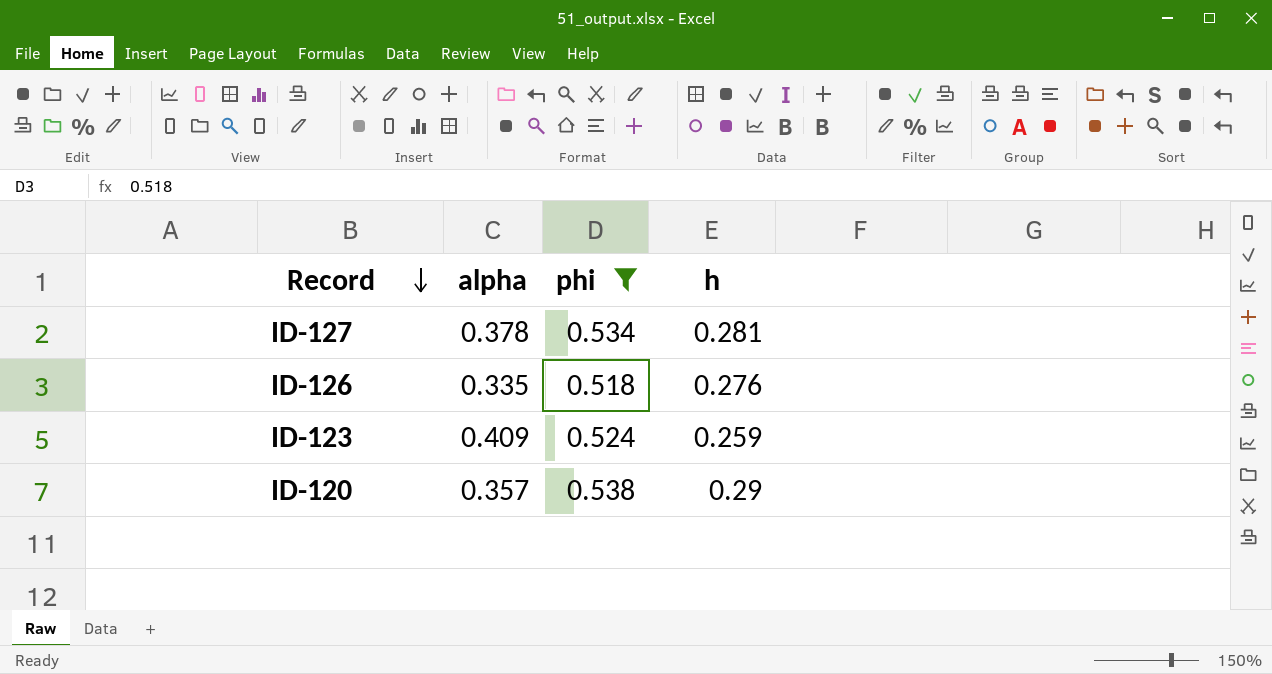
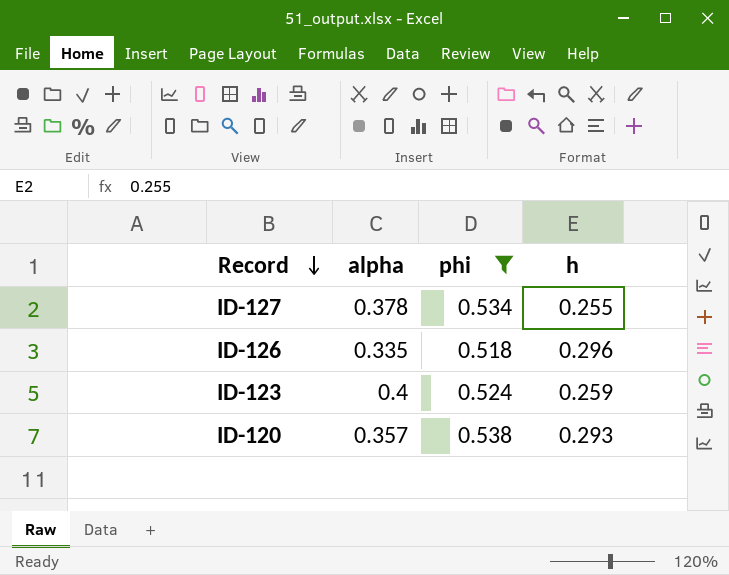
ID-127 | h: 0.281 -> 0.255
ID-126 | h: 0.276 -> 0.296
ID-123 | alpha: 0.409 -> 0.4
ID-120 | h: 0.29 -> 0.293

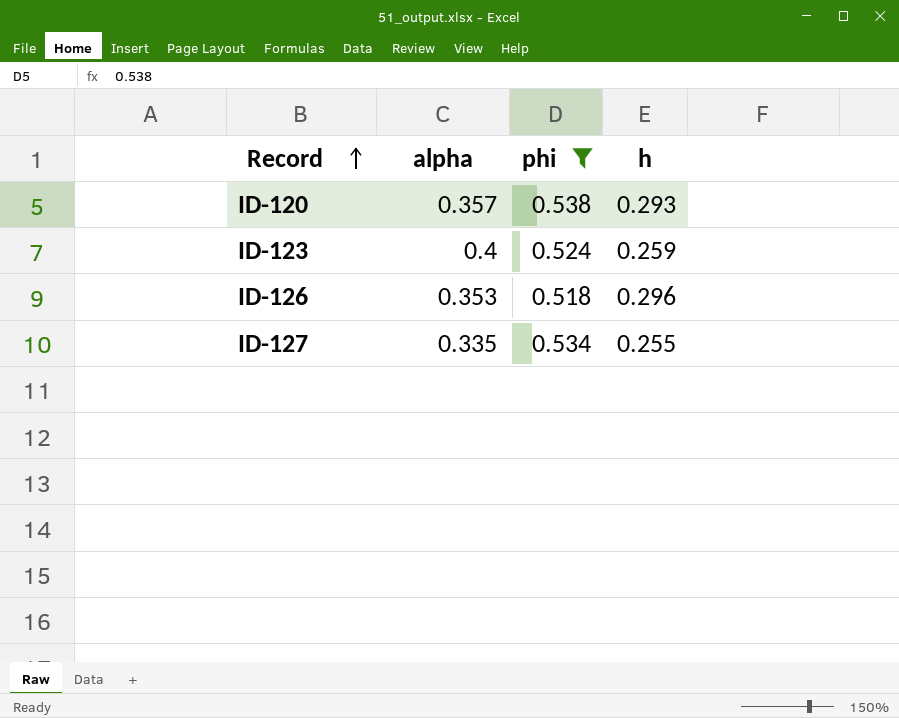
row order: Record descending -> Record ascending
ID-126 | alpha: 0.335 -> 0.353
ID-127 | alpha: 0.378 -> 0.335

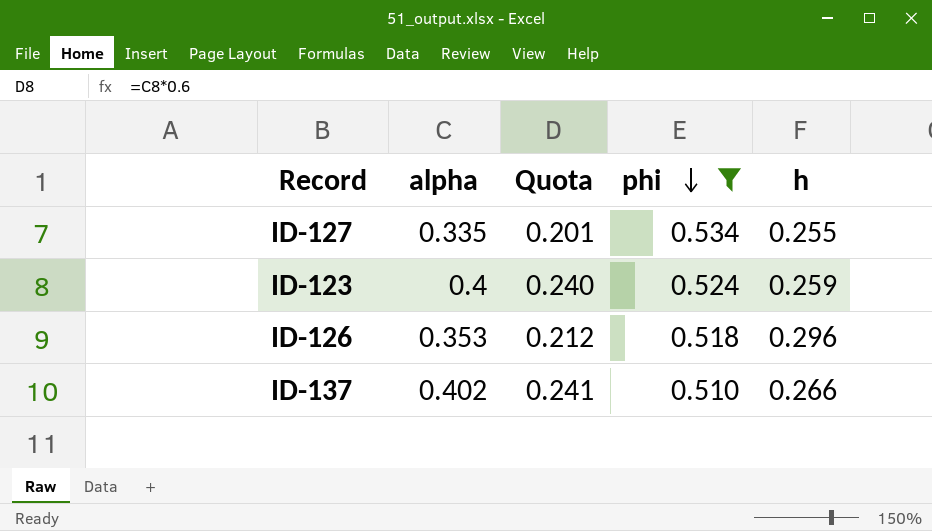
row order: Record ascending -> phi descending
column Quota | formula: none -> [alpha] * 0.6
row ID-120: 0.357 | 0.538 | 0.293 -> none
row ID-137: none -> 0.402 | 0.241 | 0.510 | 0.266

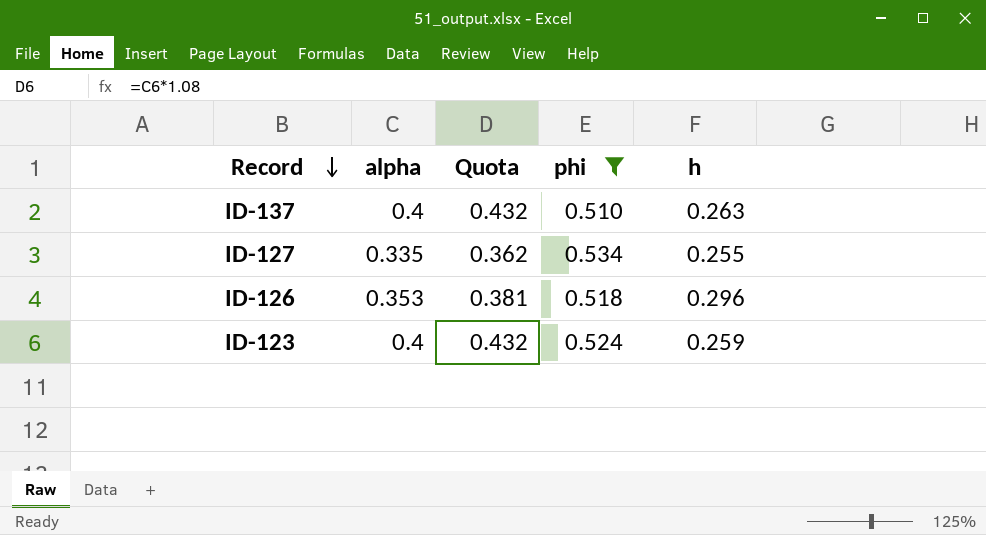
row order: phi descending -> Record descending
column Quota | formula: [alpha] * 0.6 -> [alpha] * 1.08
ID-137 | alpha: 0.402 -> 0.4
ID-137 | h: 0.266 -> 0.263

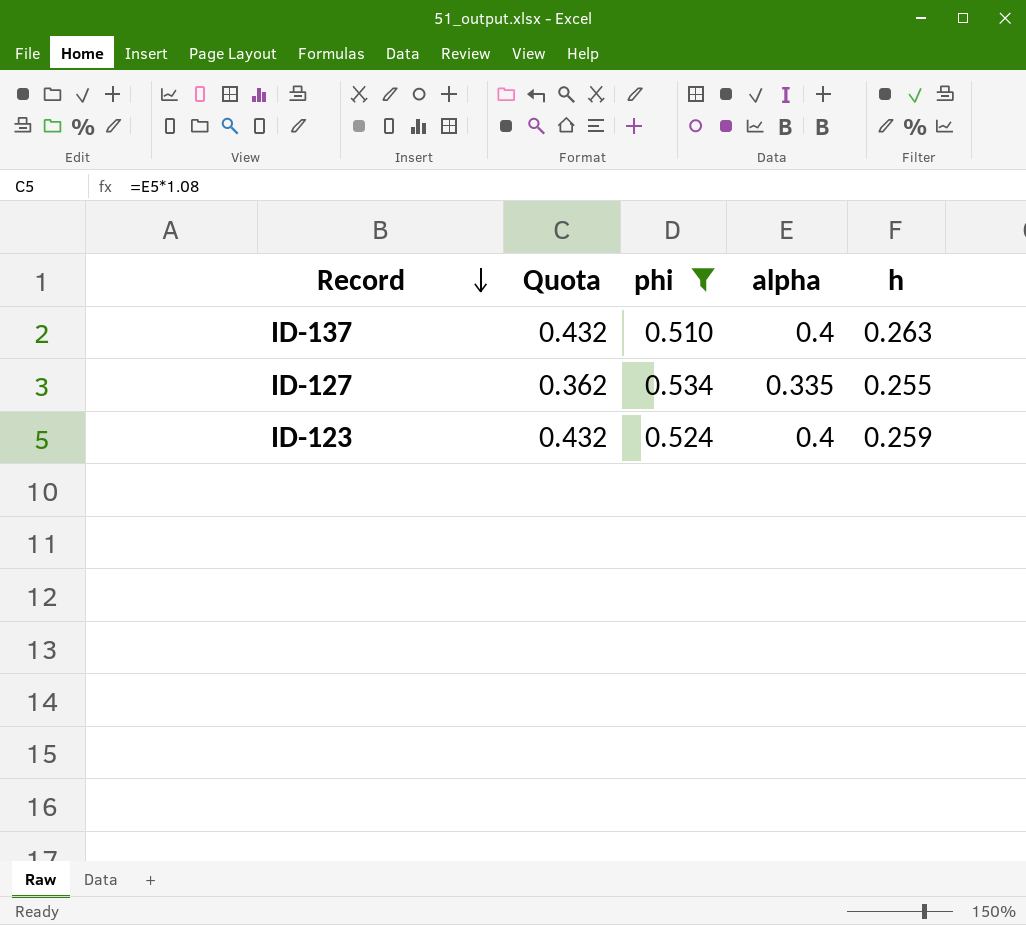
column alpha | position: 2 -> 4
row ID-126: 0.353 | 0.381 | 0.518 | 0.296 -> none

